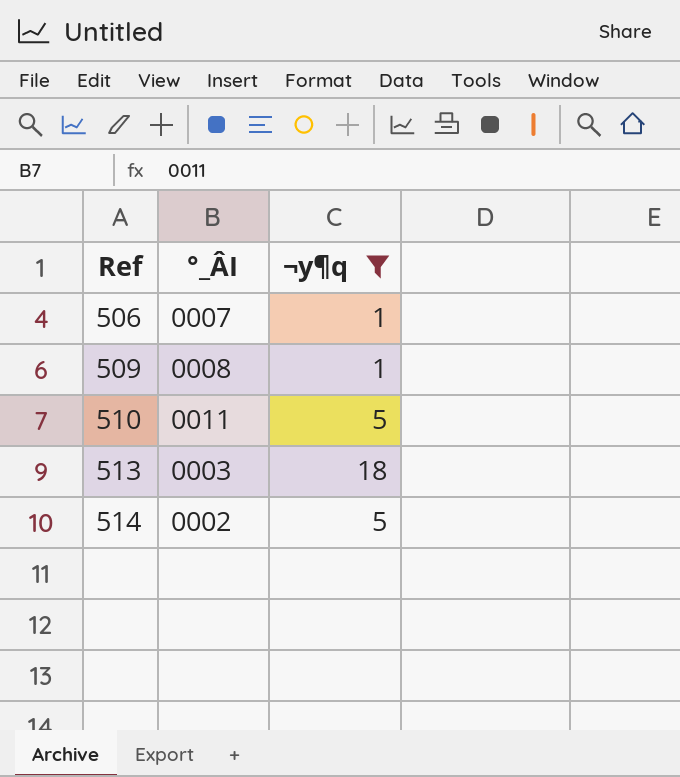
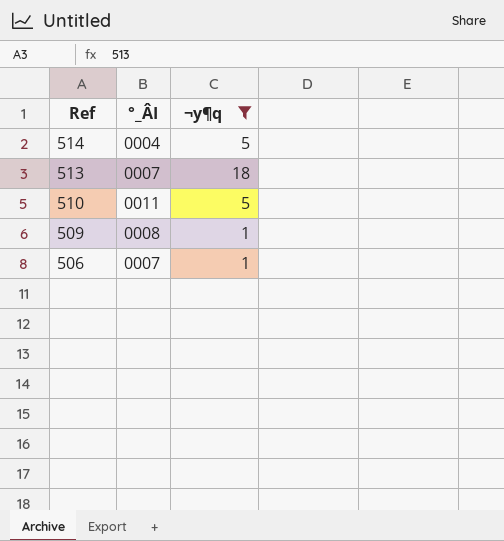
row order: Ref ascending -> Ref descending
514 | °_ÂI: 0002 -> 0004
513 | °_ÂI: 0003 -> 0007

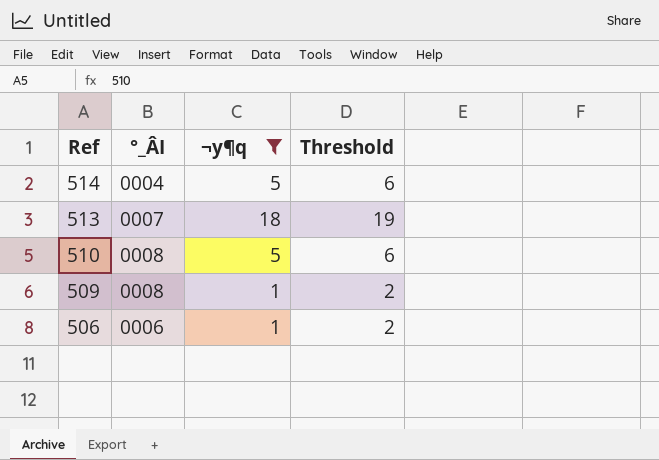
column Threshold | formula: none -> [¬y¶q] + 1
510 | °_ÂI: 0011 -> 0008
506 | °_ÂI: 0007 -> 0006

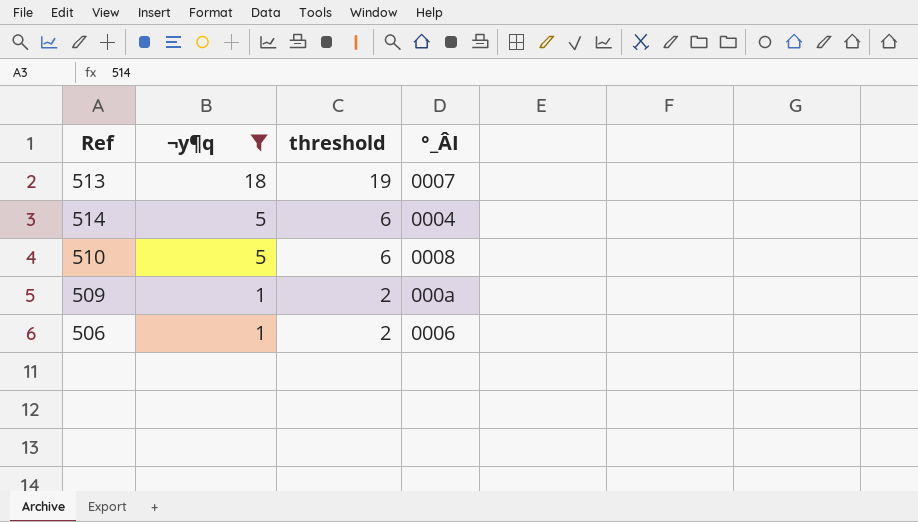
row order: Ref descending -> ¬y¶q descending
column name: Threshold -> threshold
column °_ÂI | position: 2 -> 4
509 | °_ÂI: 0008 -> 000a

